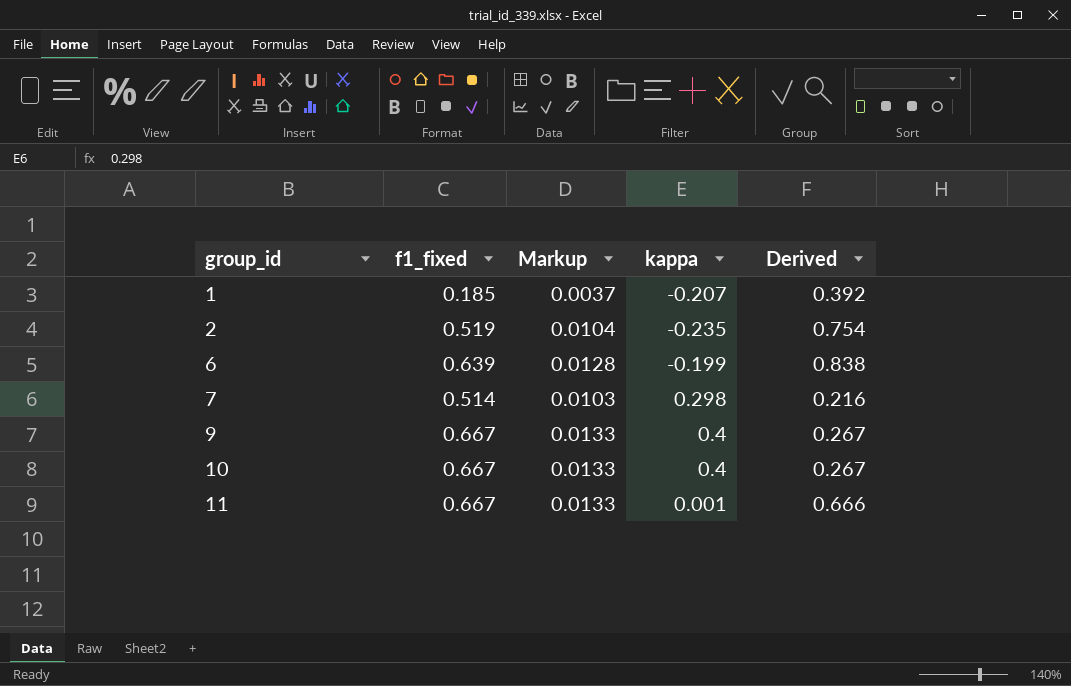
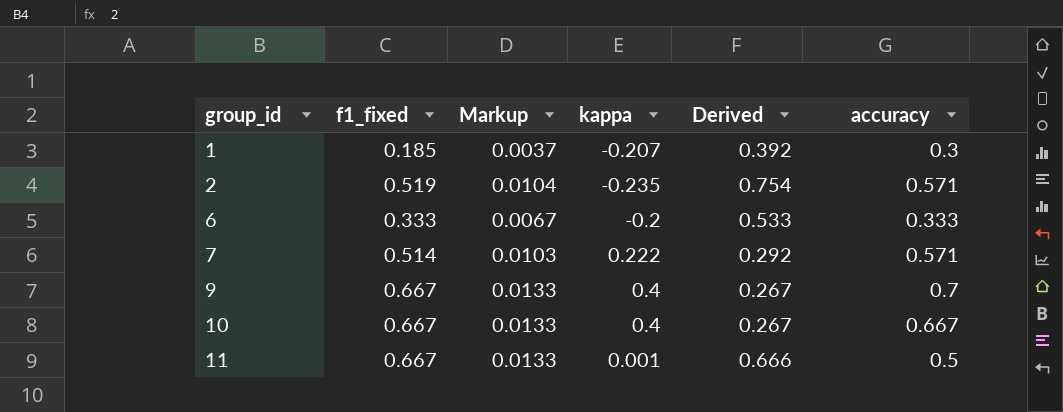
column accuracy | position: none -> 6
6 | f1_fixed: 0.639 -> 0.333
6 | Markup: 0.0128 -> 0.0067
6 | kappa: -0.199 -> -0.2
6 | Derived: 0.838 -> 0.533
7 | kappa: 0.298 -> 0.222
7 | Derived: 0.216 -> 0.292

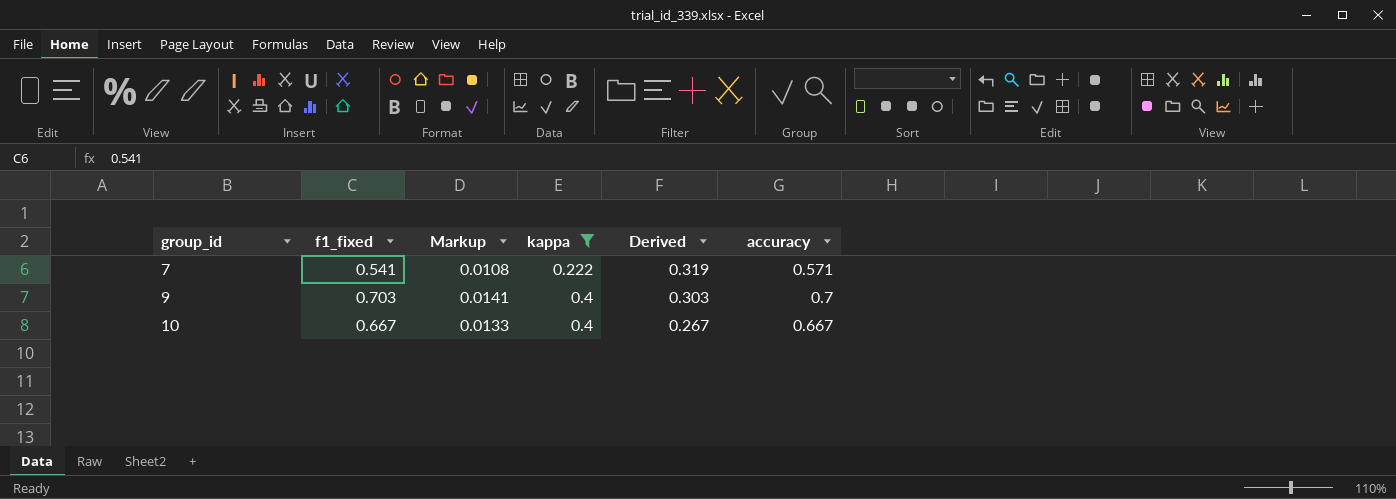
filter: none -> kappa >= 0.222
7 | f1_fixed: 0.514 -> 0.541
7 | Markup: 0.0103 -> 0.0108
7 | Derived: 0.292 -> 0.319
9 | f1_fixed: 0.667 -> 0.703
9 | Markup: 0.0133 -> 0.0141
9 | Derived: 0.267 -> 0.303

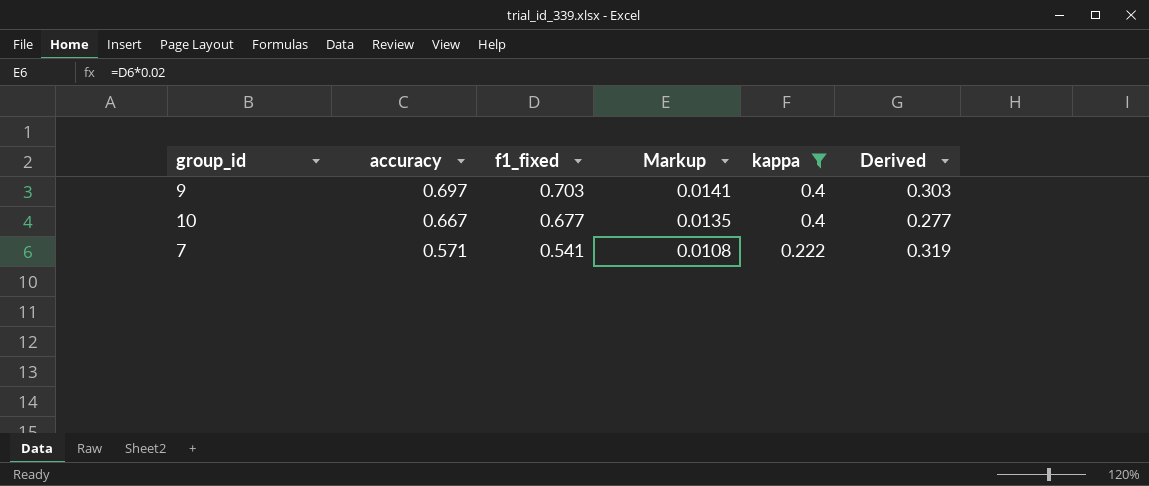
row order: group_id ascending -> accuracy descending
column accuracy | position: 6 -> 2
9 | accuracy: 0.7 -> 0.697
10 | f1_fixed: 0.667 -> 0.677
10 | Markup: 0.0133 -> 0.0135
10 | Derived: 0.267 -> 0.277

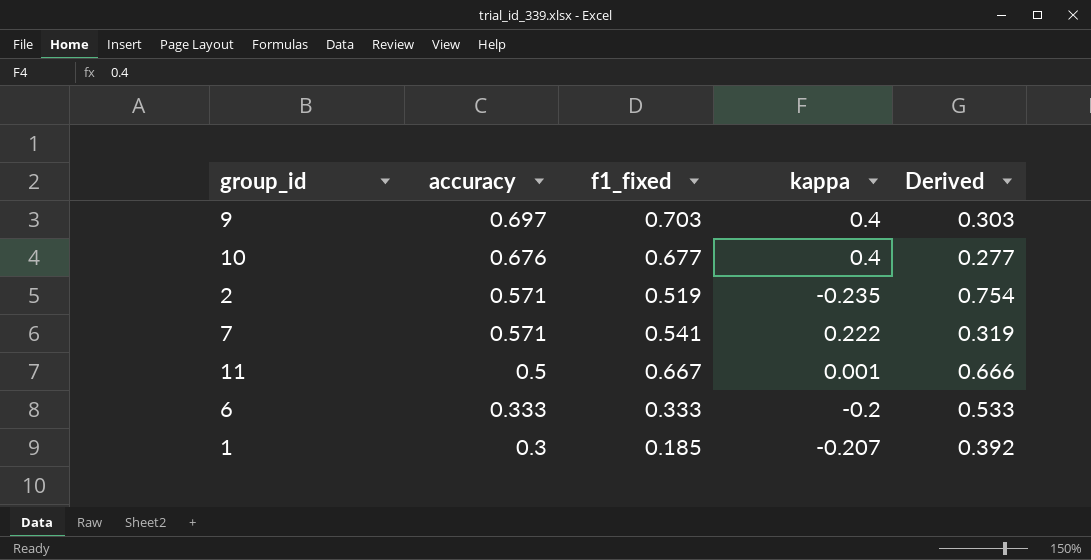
filter: kappa >= 0.222 -> none
column Markup | formula: [f1_fixed] * 0.02 -> none
10 | accuracy: 0.667 -> 0.676

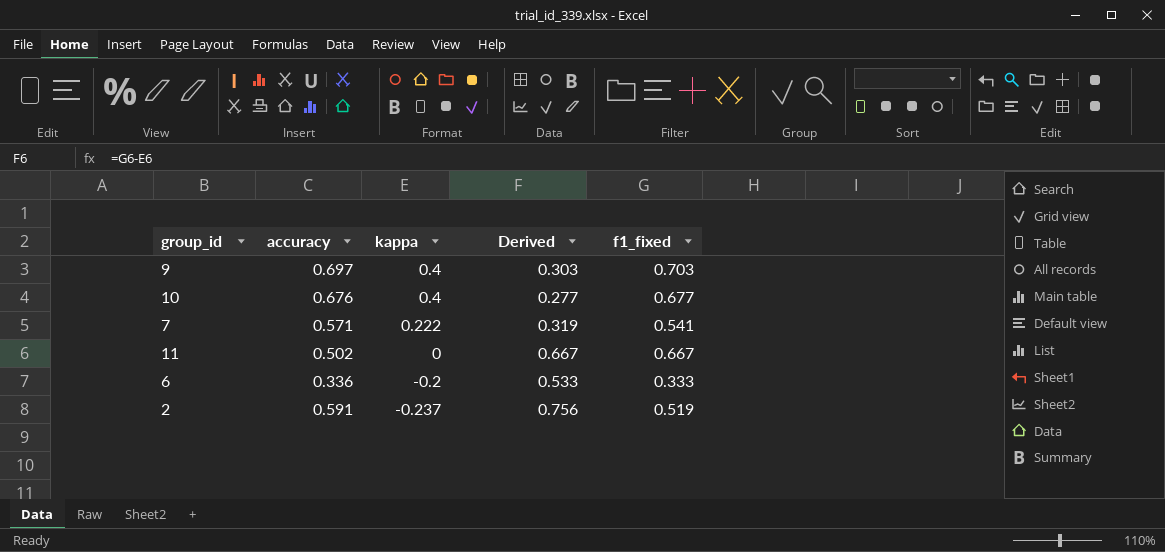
row order: accuracy descending -> kappa descending
column f1_fixed | position: 3 -> 5
row 1: 0.3 | 0.185 | -0.207 | 0.392 -> none
11 | accuracy: 0.5 -> 0.502
11 | kappa: 0.001 -> 0
11 | Derived: 0.666 -> 0.667
6 | accuracy: 0.333 -> 0.336
2 | accuracy: 0.571 -> 0.591
2 | kappa: -0.235 -> -0.237
2 | Derived: 0.754 -> 0.756

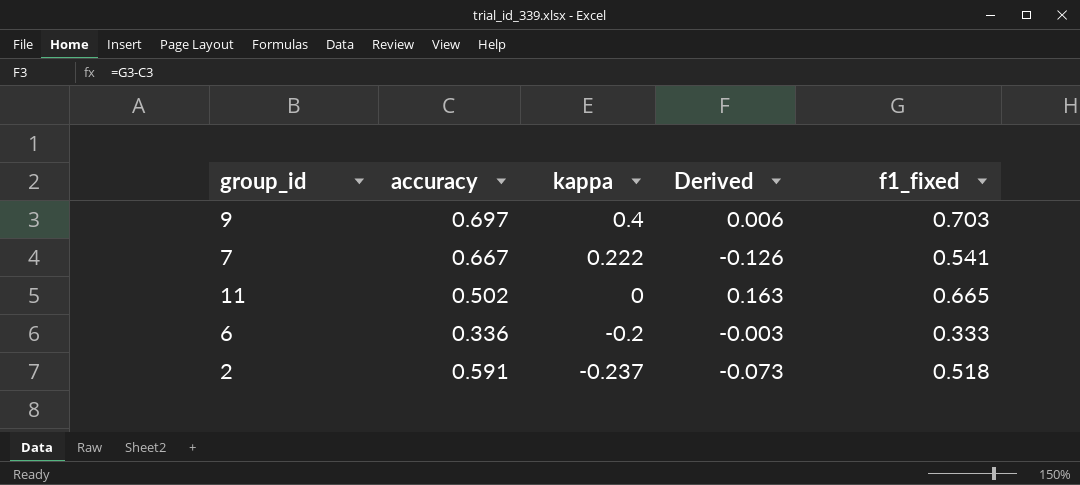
column Derived | formula: [f1_fixed] - [kappa] -> [f1_fixed] - [accuracy]
row 10: 0.676 | 0.4 | 0.277 | 0.677 -> none
7 | accuracy: 0.571 -> 0.667
11 | f1_fixed: 0.667 -> 0.665
2 | f1_fixed: 0.519 -> 0.518

